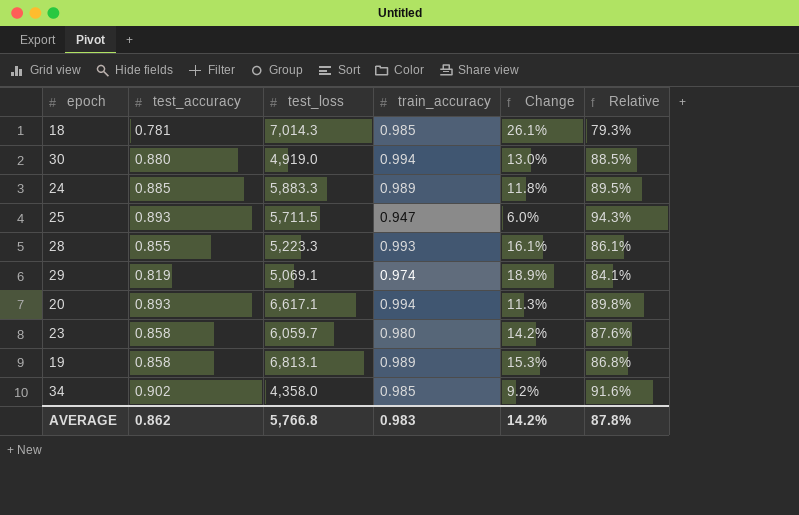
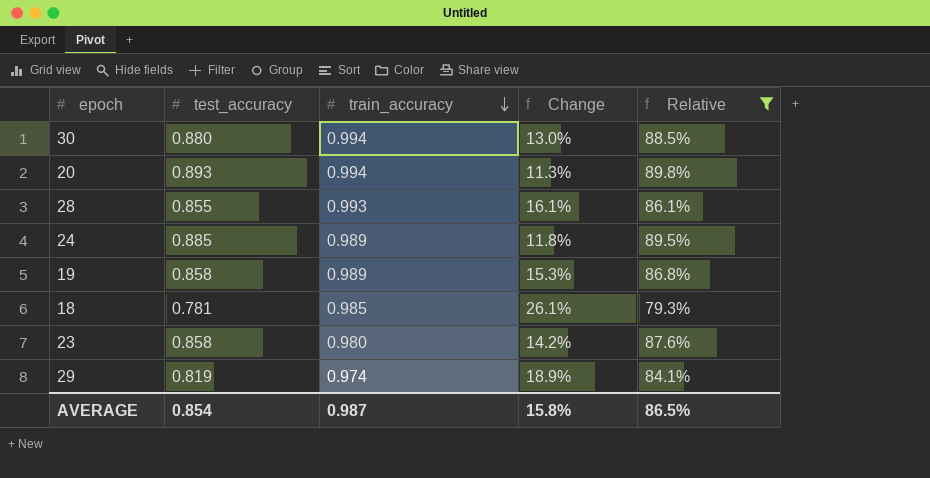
filter: none -> Relative <= 89.8%
row order: none -> train_accuracy descending
column test_loss | position: 3 -> none
AVERAGE | test_accuracy: 0.862 -> 0.854
AVERAGE | train_accuracy: 0.983 -> 0.987
AVERAGE | Change: 14.2% -> 15.8%
AVERAGE | Relative: 87.8% -> 86.5%

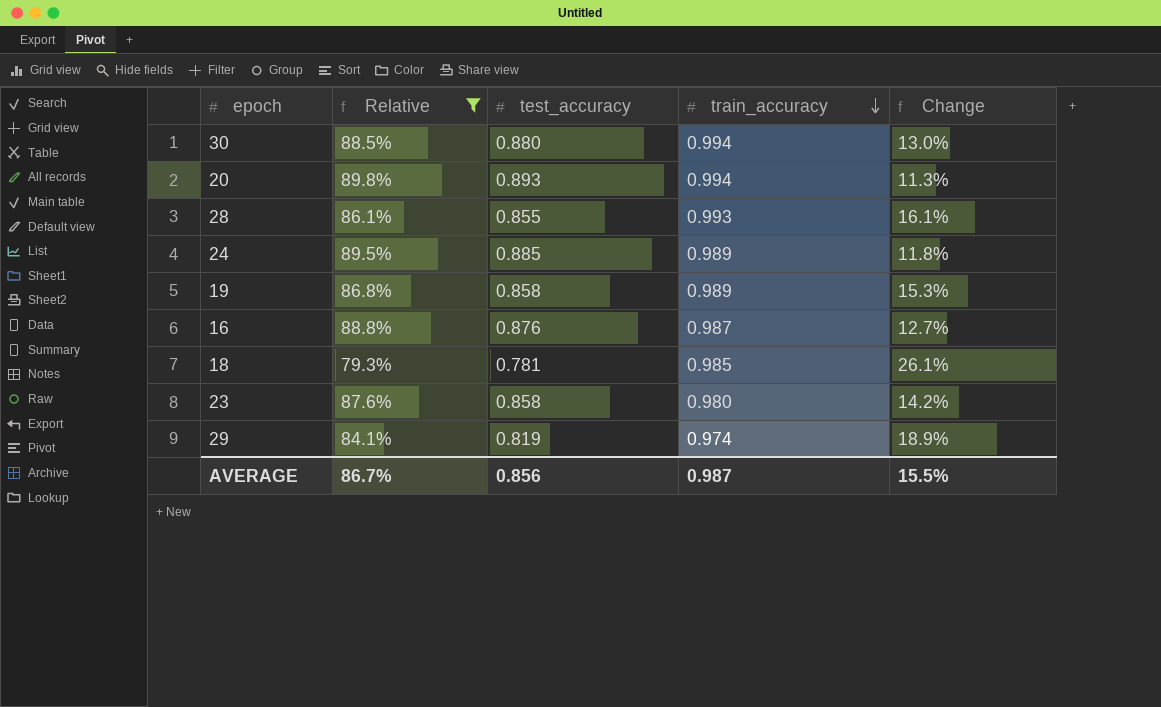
column Relative | position: 5 -> 2
row 16: none -> 88.8% | 0.876 | 0.987 | 12.7%
AVERAGE | Relative: 86.5% -> 86.7%
AVERAGE | test_accuracy: 0.854 -> 0.856
AVERAGE | Change: 15.8% -> 15.5%

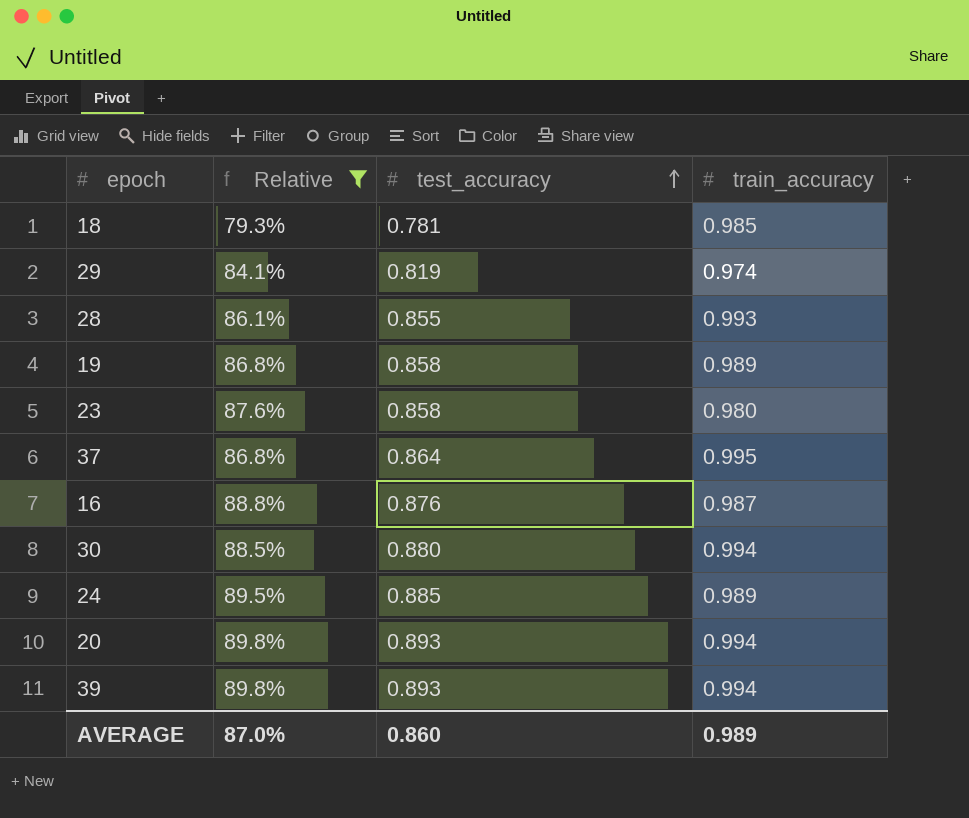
row order: train_accuracy descending -> test_accuracy ascending
column Change | formula: ([train_accuracy] - [test_accuracy]) / [test_accuracy] -> none
row 37: none -> 86.8% | 0.864 | 0.995
row 39: none -> 89.8% | 0.893 | 0.994
AVERAGE | Relative: 86.7% -> 87.0%
AVERAGE | test_accuracy: 0.856 -> 0.860
AVERAGE | train_accuracy: 0.987 -> 0.989

